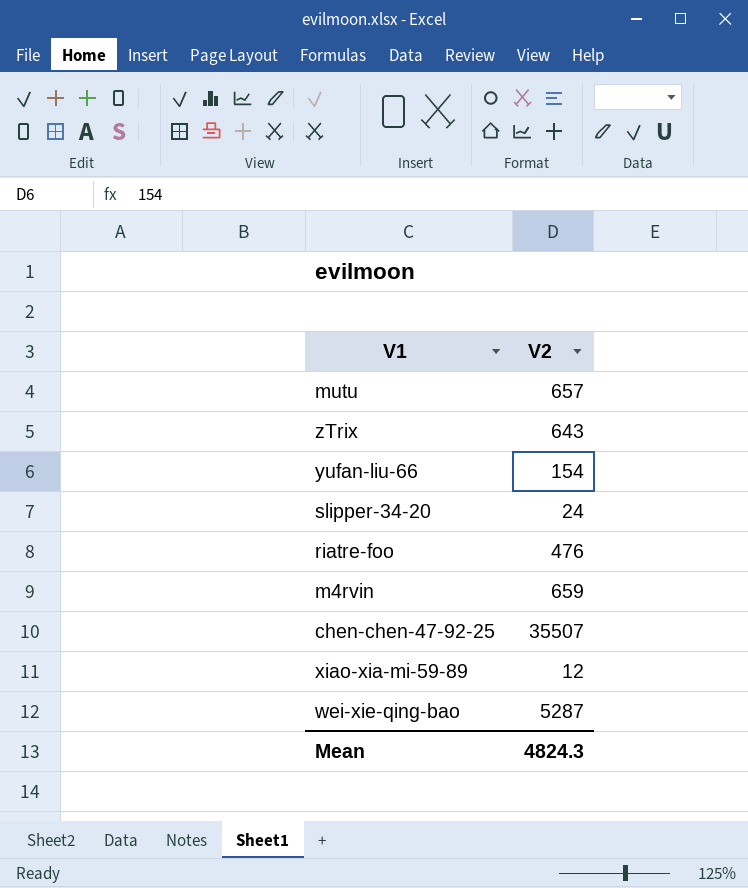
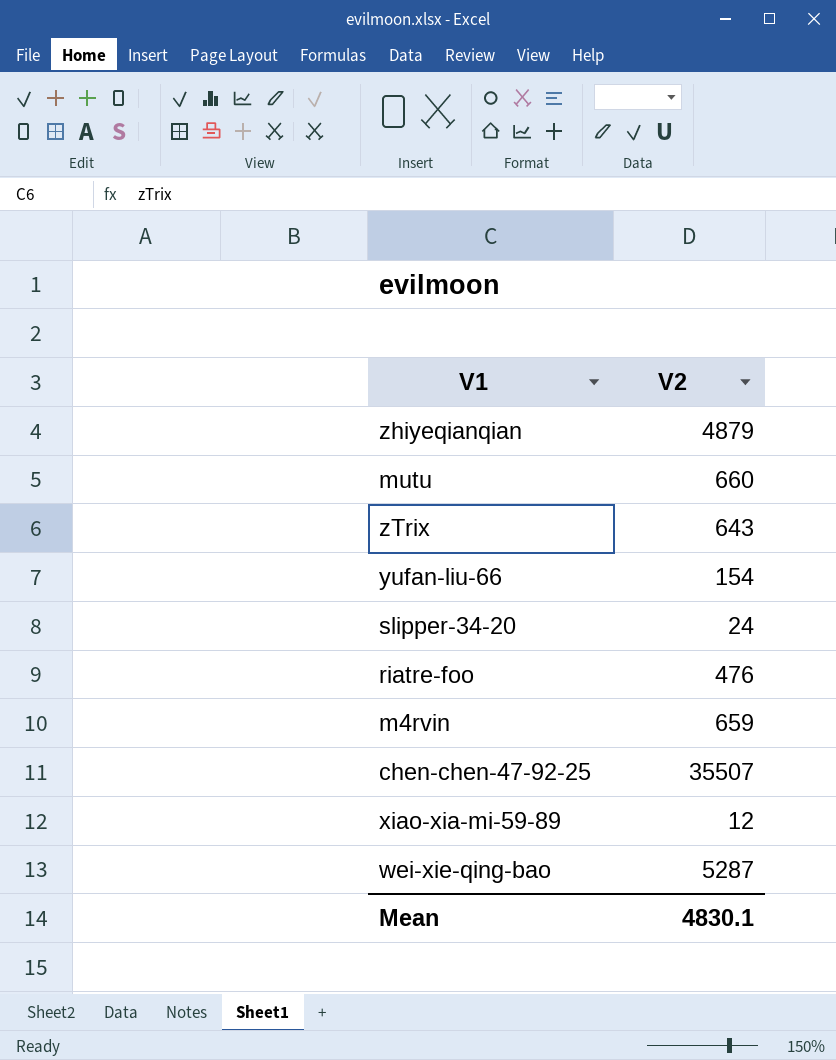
row zhiyeqianqian: none -> 4879
mutu | V2: 657 -> 660
Mean | V2: 4824.3 -> 4830.1

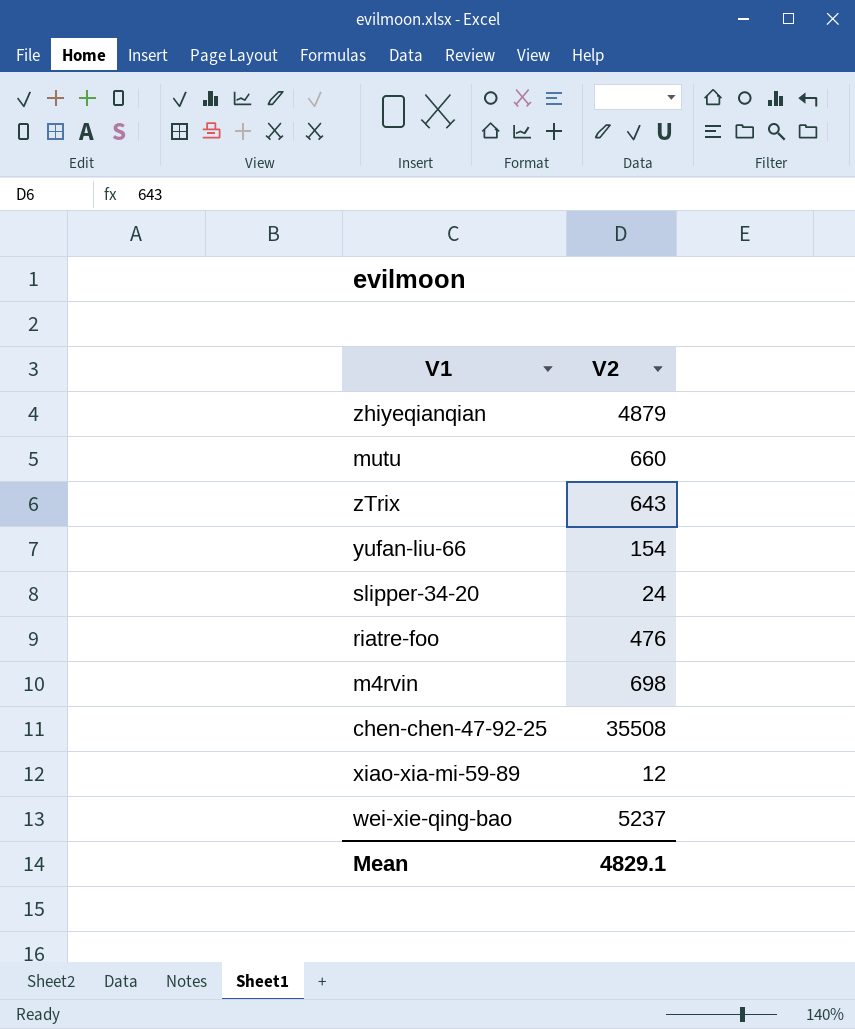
m4rvin | V2: 659 -> 698
chen-chen-47-92-25 | V2: 35507 -> 35508
wei-xie-qing-bao | V2: 5287 -> 5237
Mean | V2: 4830.1 -> 4829.1

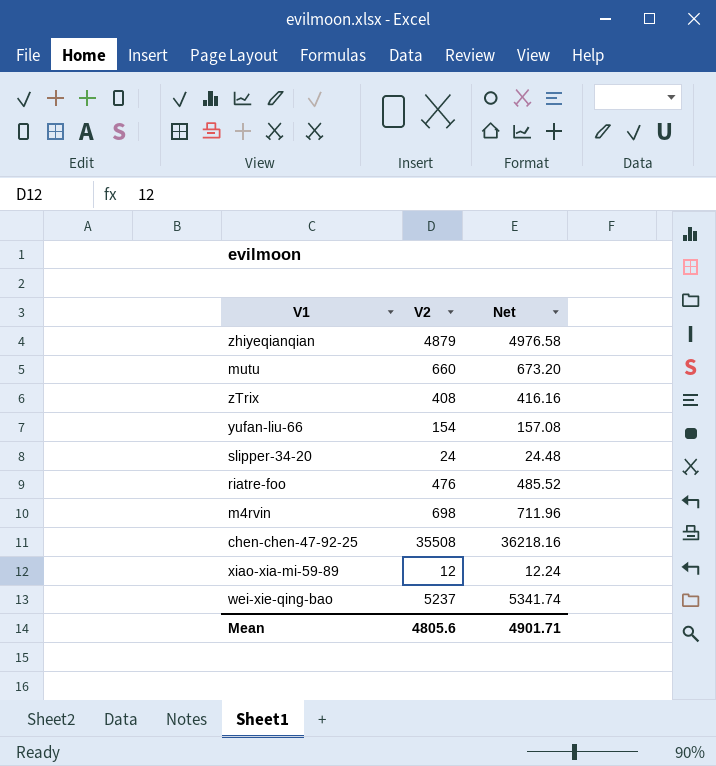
column Net | formula: none -> [V2] * 1.02
zTrix | V2: 643 -> 408
Mean | V2: 4829.1 -> 4805.6

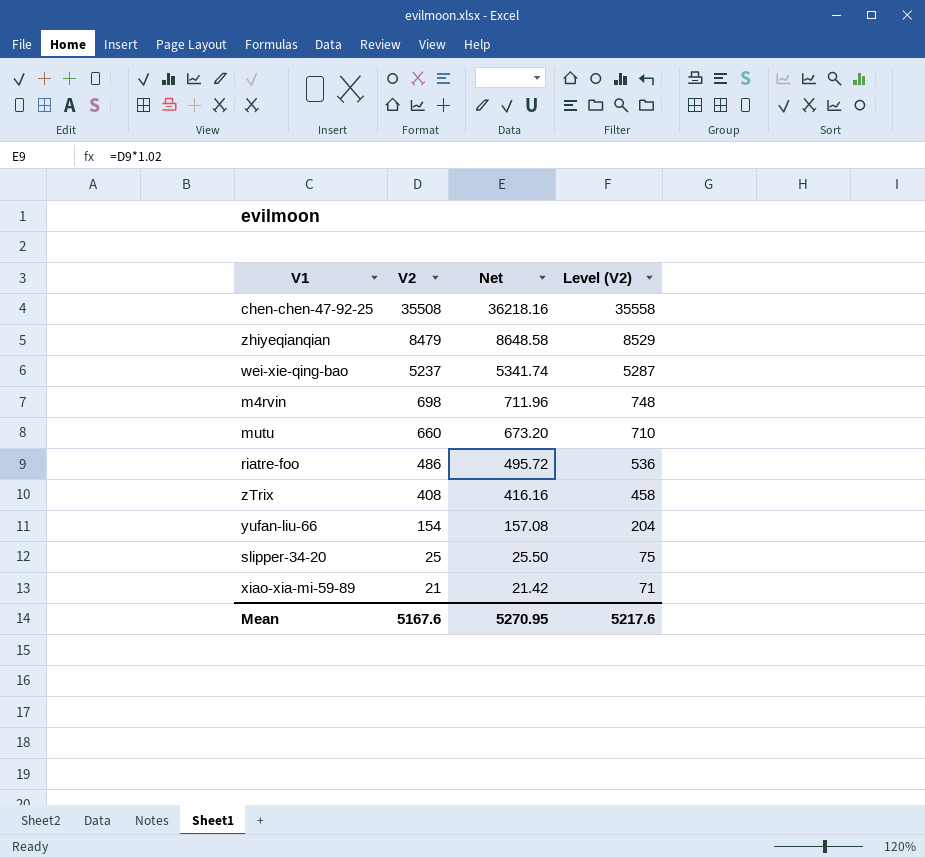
row order: none -> V2 descending
column Level (V2) | formula: none -> [V2] + 50
zhiyeqianqian | V2: 4879 -> 8479
zhiyeqianqian | Net: 4976.58 -> 8648.58
riatre-foo | V2: 476 -> 486
riatre-foo | Net: 485.52 -> 495.72
slipper-34-20 | V2: 24 -> 25
slipper-34-20 | Net: 24.48 -> 25.50
xiao-xia-mi-59-89 | V2: 12 -> 21
xiao-xia-mi-59-89 | Net: 12.24 -> 21.42
Mean | V2: 4805.6 -> 5167.6
Mean | Net: 4901.71 -> 5270.95

